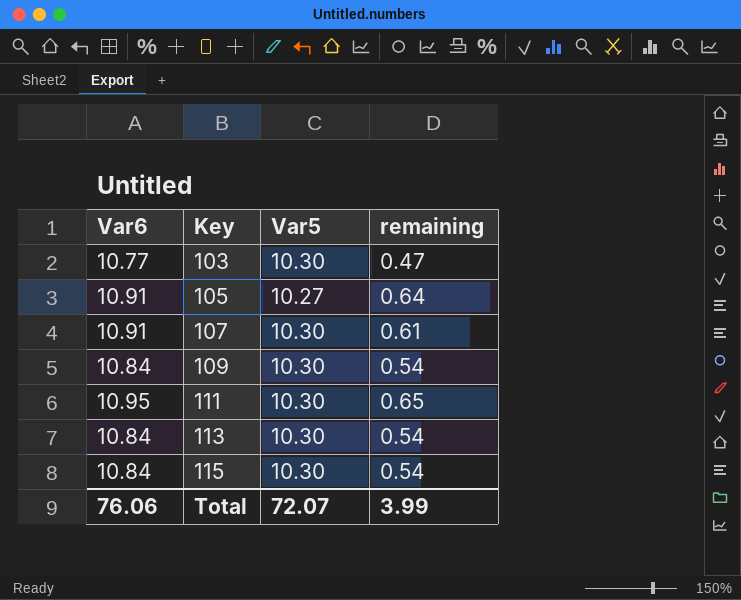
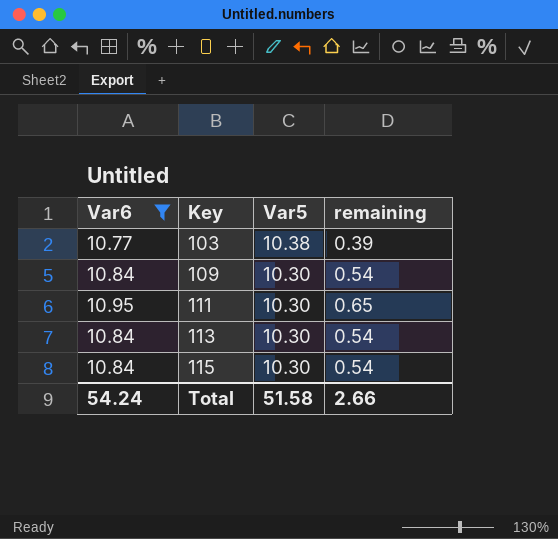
filter: none -> Var6 != 10.91
103 | Var5: 10.30 -> 10.38
103 | remaining: 0.47 -> 0.39
Total | Var6: 76.06 -> 54.24
Total | Var5: 72.07 -> 51.58
Total | remaining: 3.99 -> 2.66

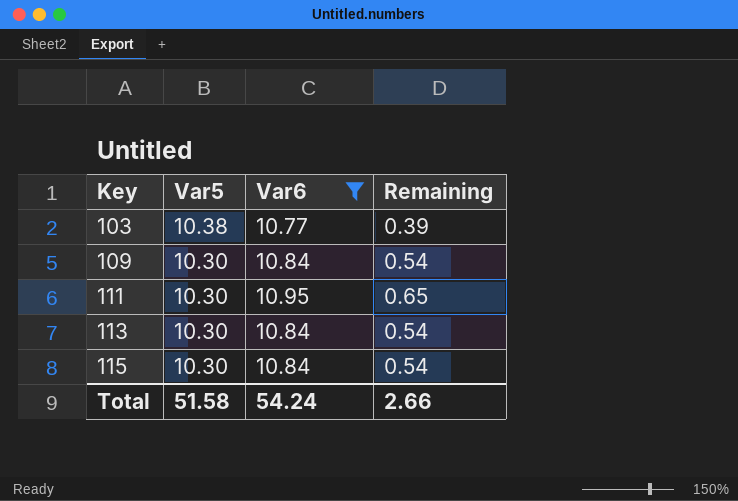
column Var6 | position: 1 -> 3
column name: remaining -> Remaining

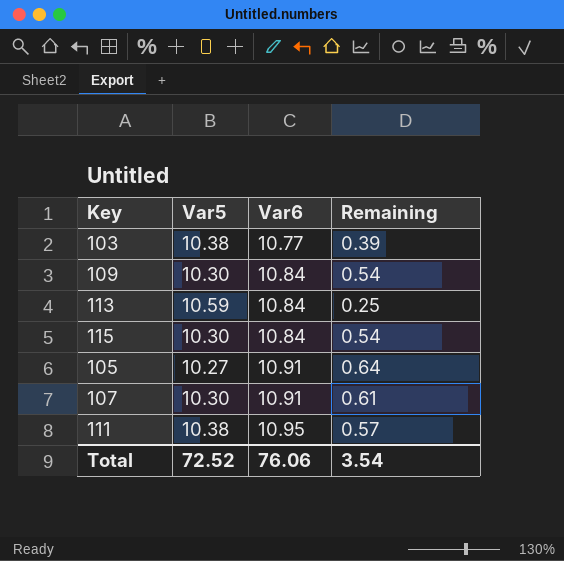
filter: Var6 != 10.91 -> none
row order: Key ascending -> Var6 ascending
113 | Var5: 10.30 -> 10.59
113 | Remaining: 0.54 -> 0.25
111 | Var5: 10.30 -> 10.38
111 | Remaining: 0.65 -> 0.57
Total | Var5: 51.58 -> 72.52
Total | Var6: 54.24 -> 76.06
Total | Remaining: 2.66 -> 3.54

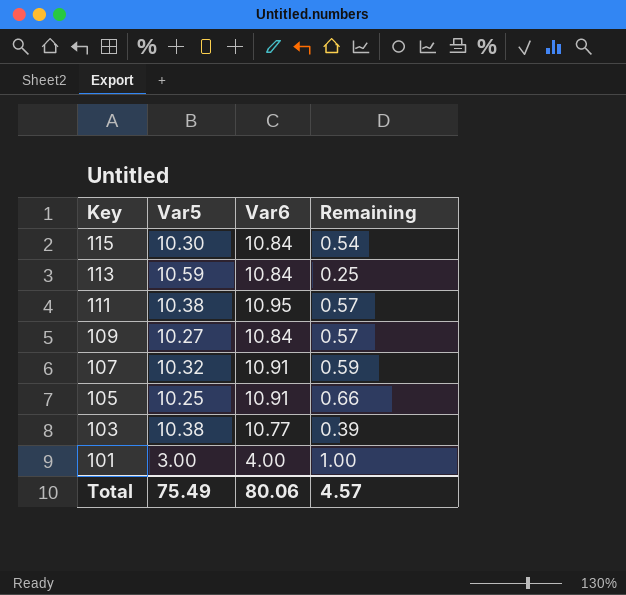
row order: Var6 ascending -> Key descending
109 | Var5: 10.30 -> 10.27
109 | Remaining: 0.54 -> 0.57
107 | Var5: 10.30 -> 10.32
107 | Remaining: 0.61 -> 0.59
105 | Var5: 10.27 -> 10.25
105 | Remaining: 0.64 -> 0.66
row 101: none -> 3.00 | 4.00 | 1.00
Total | Var5: 72.52 -> 75.49
Total | Var6: 76.06 -> 80.06
Total | Remaining: 3.54 -> 4.57

